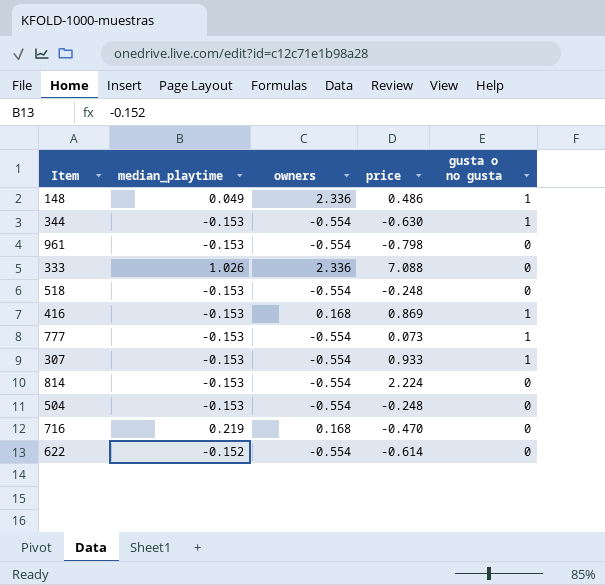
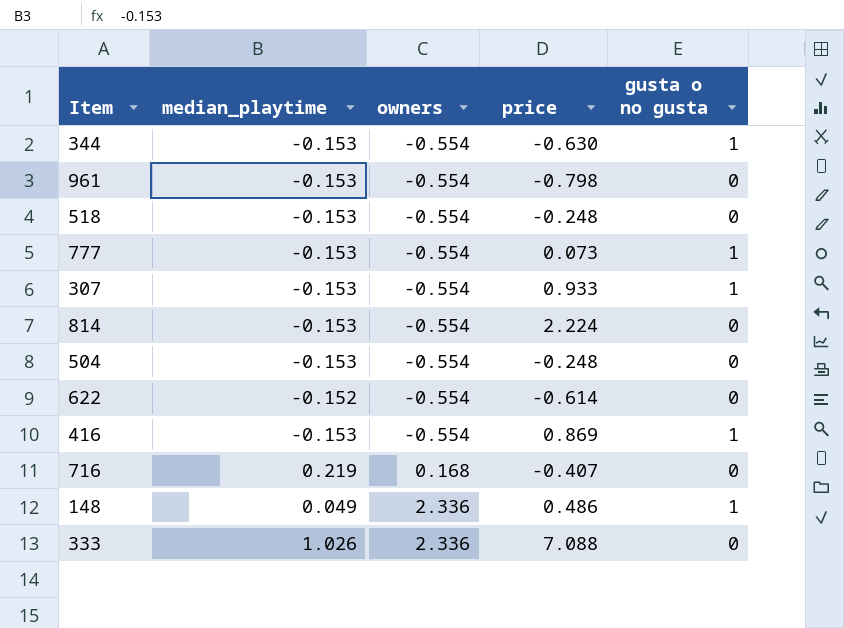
row order: none -> owners ascending
416 | owners: 0.168 -> -0.554
716 | price: -0.470 -> -0.407

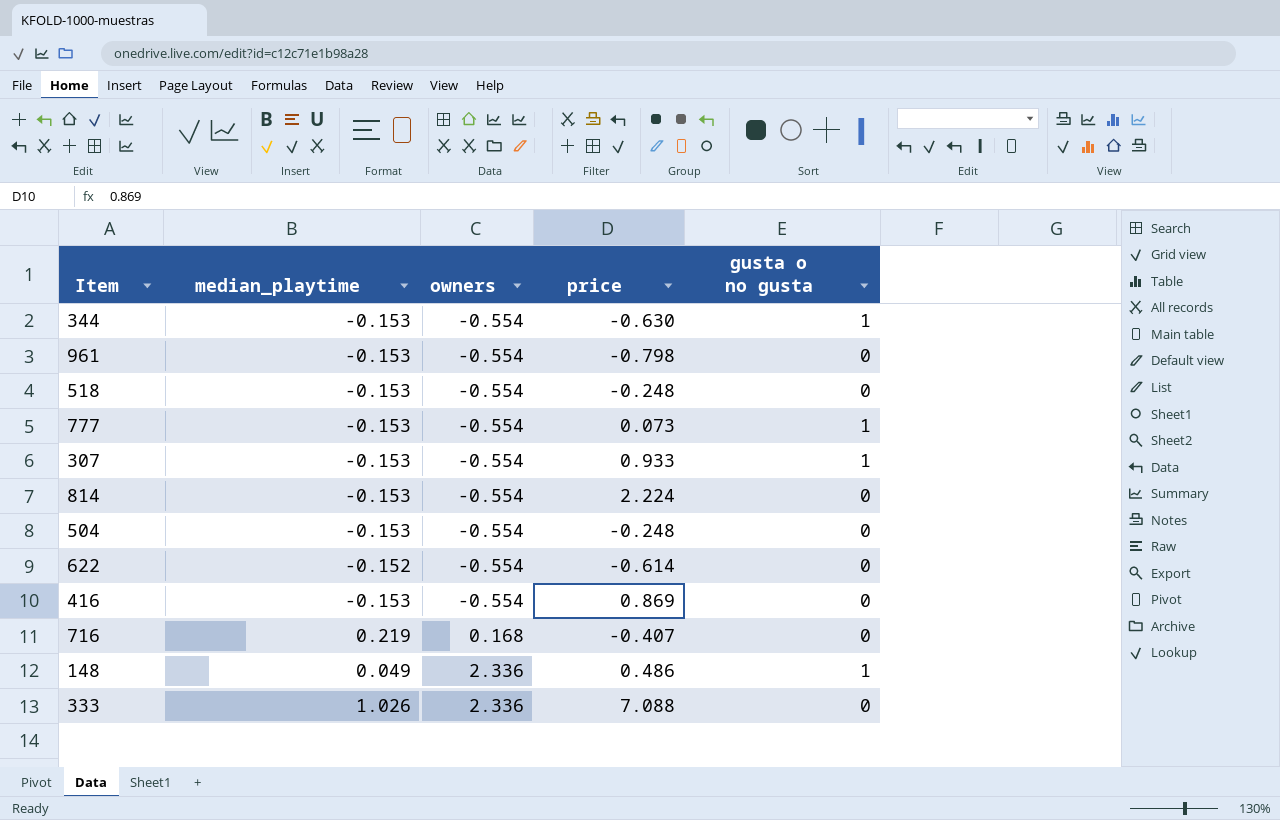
416 | gusta o no gusta: 1 -> 0

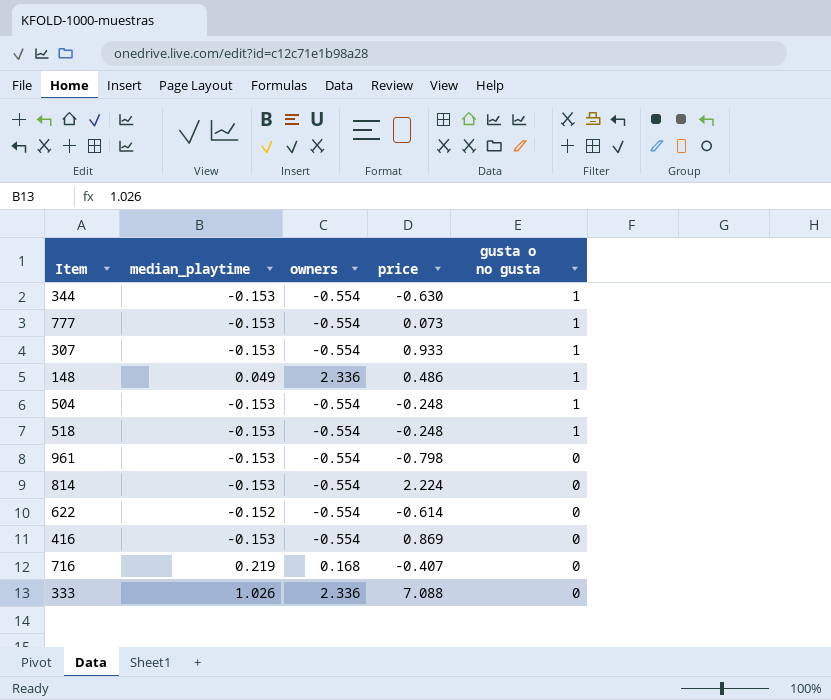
row order: owners ascending -> gusta o no gusta descending
504 | gusta o no gusta: 0 -> 1
518 | gusta o no gusta: 0 -> 1

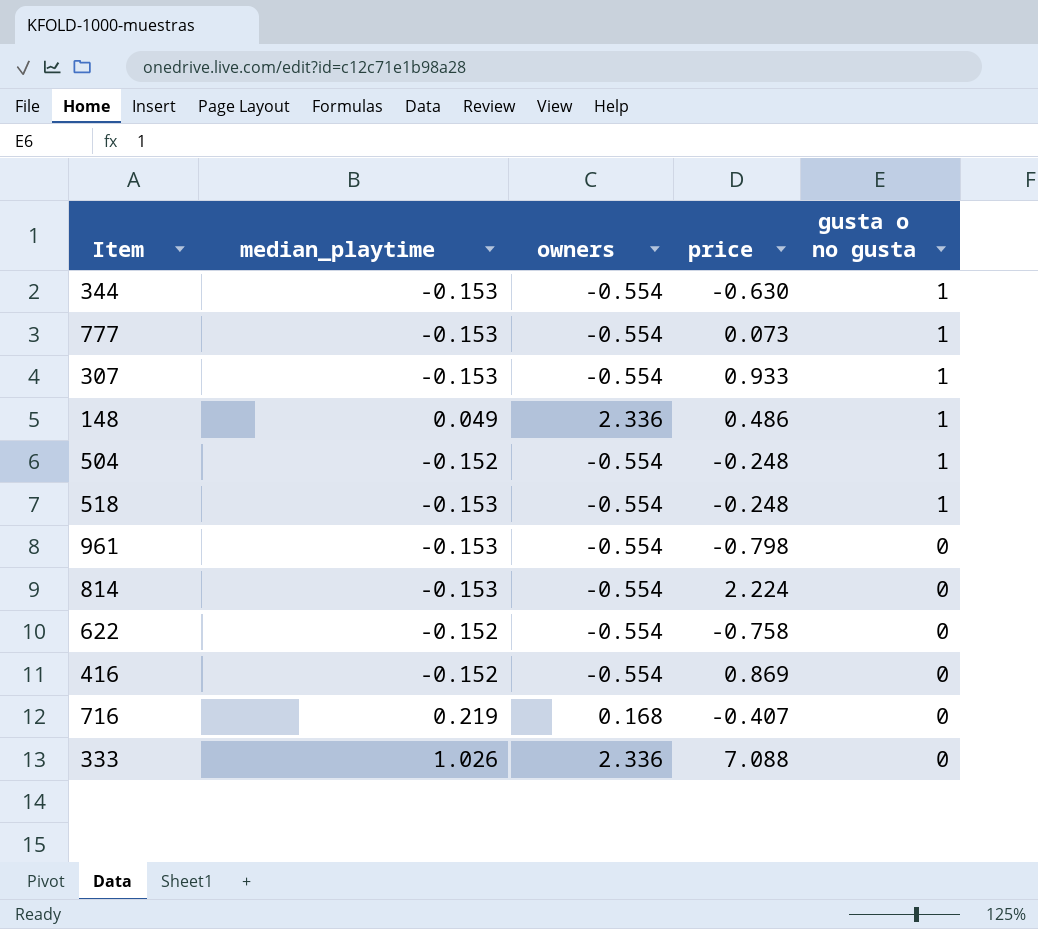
504 | median_playtime: -0.153 -> -0.152
622 | price: -0.614 -> -0.758
416 | median_playtime: -0.153 -> -0.152

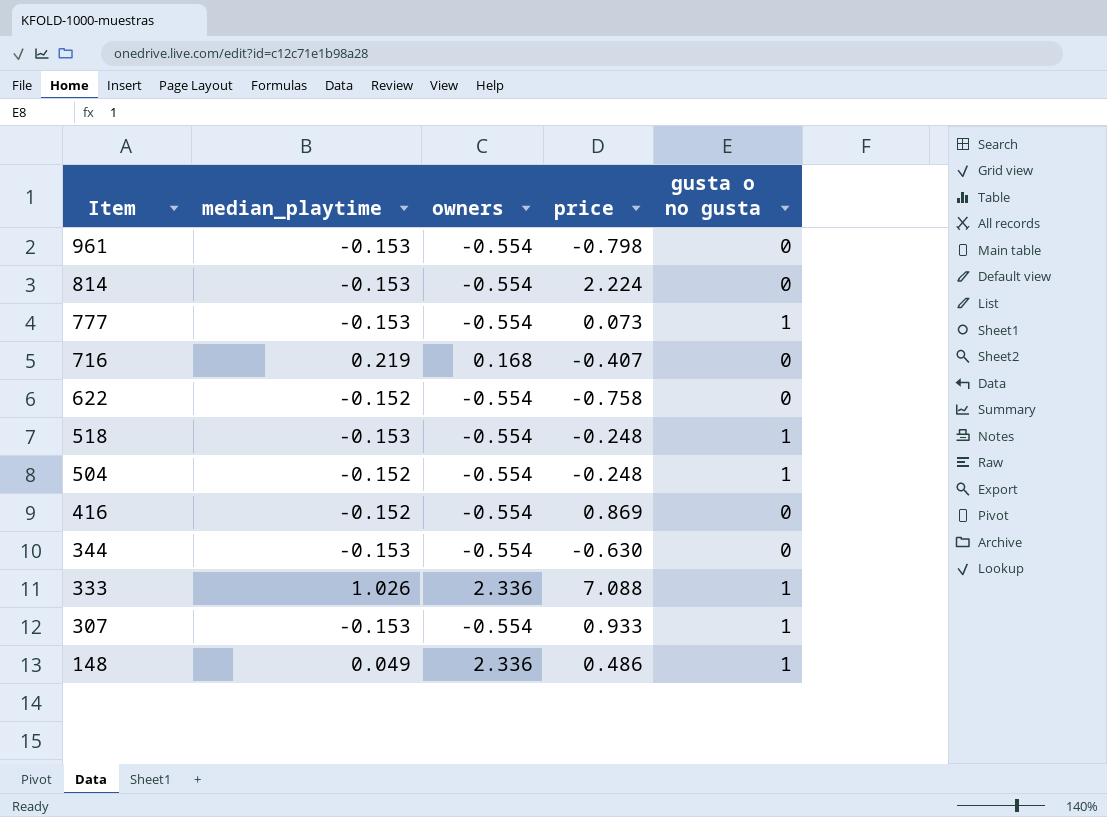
row order: gusta o no gusta descending -> Item descending
344 | gusta o no gusta: 1 -> 0
333 | gusta o no gusta: 0 -> 1

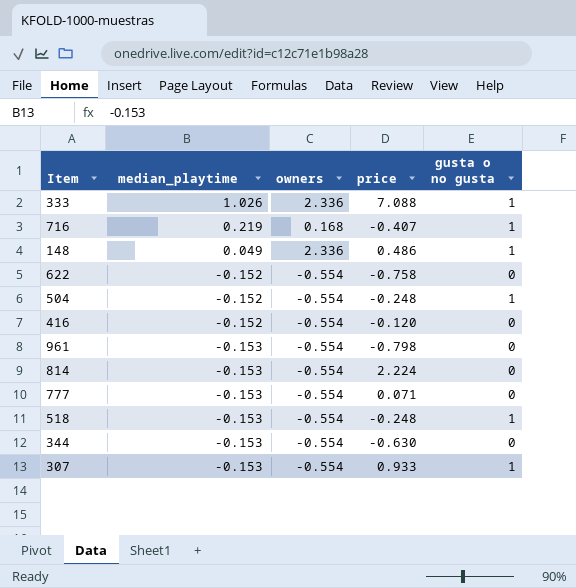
row order: Item descending -> median_playtime descending
716 | gusta o no gusta: 0 -> 1
416 | price: 0.869 -> -0.120
777 | price: 0.073 -> 0.071
777 | gusta o no gusta: 1 -> 0

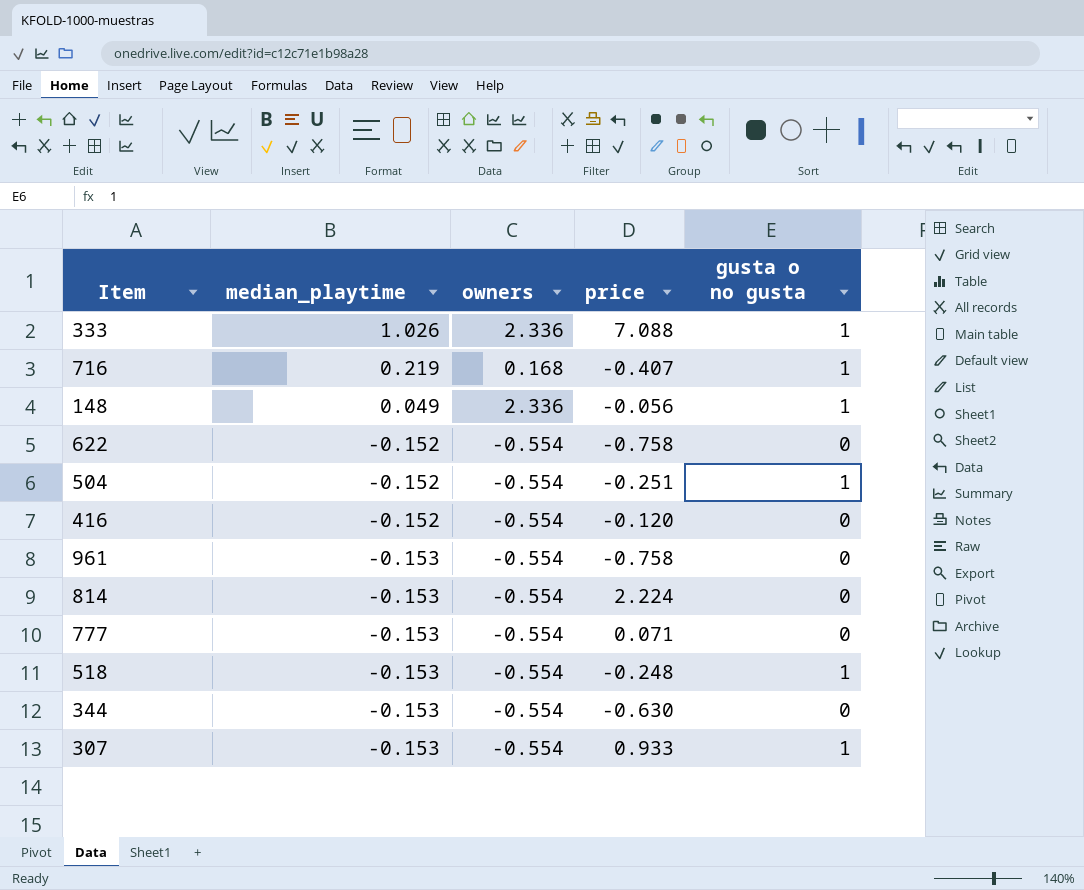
148 | price: 0.486 -> -0.056
504 | price: -0.248 -> -0.251
961 | price: -0.798 -> -0.758

